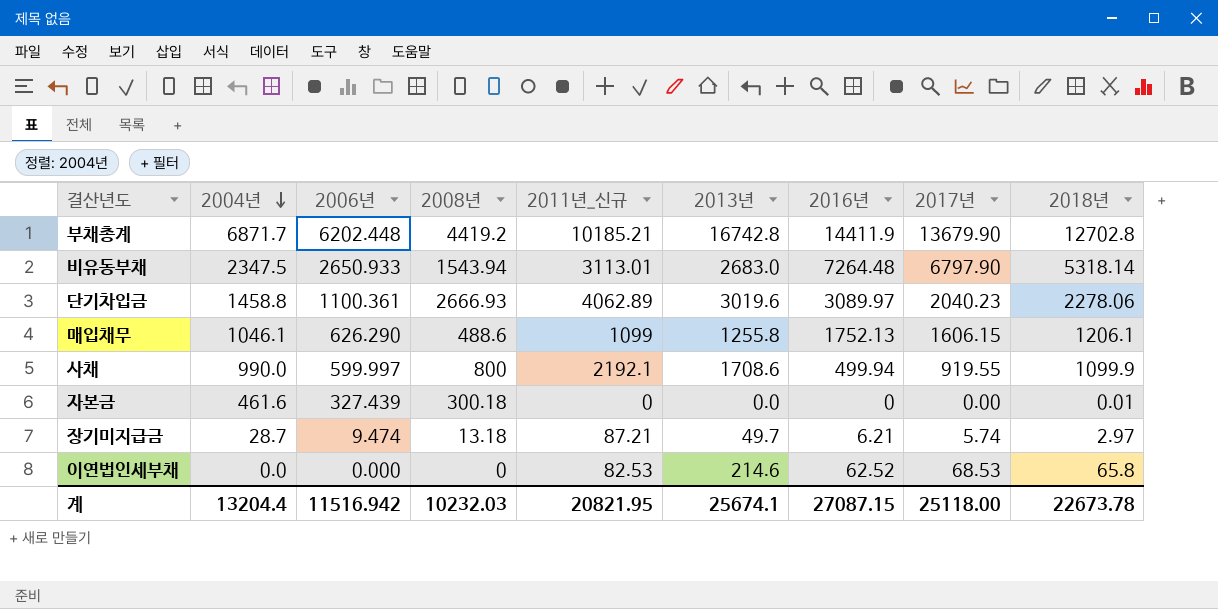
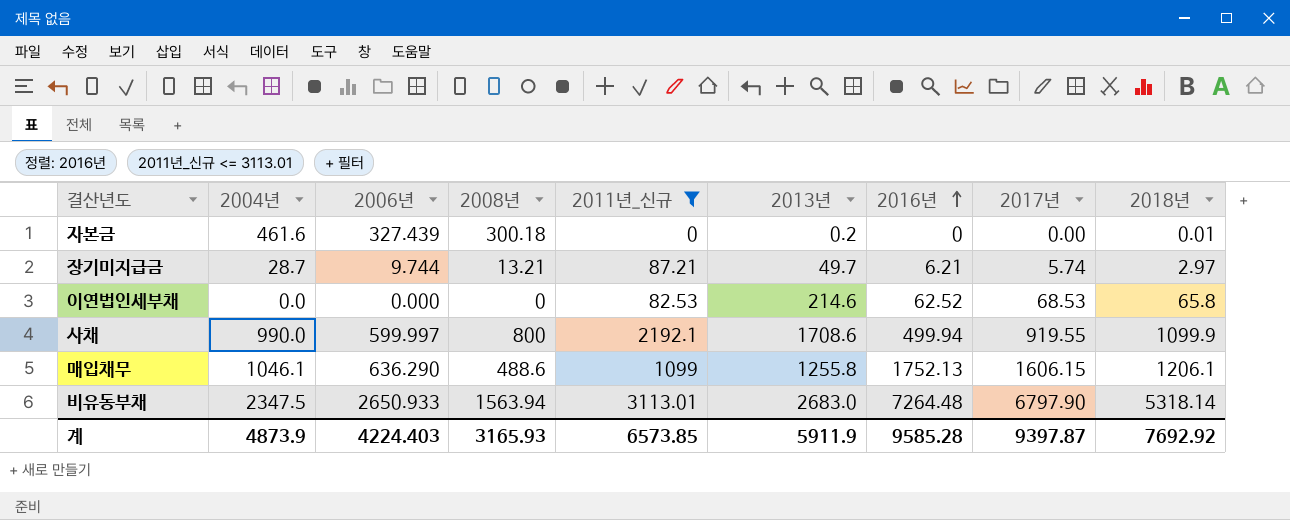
filter: none -> 2011년_신규 <= 3113.01
row order: 2004년 descending -> 2016년 ascending
자본금 | 2013년: 0.0 -> 0.2
장기미지급금 | 2006년: 9.474 -> 9.744
장기미지급금 | 2008년: 13.18 -> 13.21
매입채무 | 2006년: 626.290 -> 636.290
비유동부채 | 2008년: 1543.94 -> 1563.94
계 | 2004년: 13204.4 -> 4873.9
계 | 2006년: 11516.942 -> 4224.403
계 | 2008년: 10232.03 -> 3165.93
계 | 2011년_신규: 20821.95 -> 6573.85
계 | 2013년: 25674.1 -> 5911.9
계 | 2016년: 27087.15 -> 9585.28
계 | 2017년: 25118.00 -> 9397.87
계 | 2018년: 22673.78 -> 7692.92

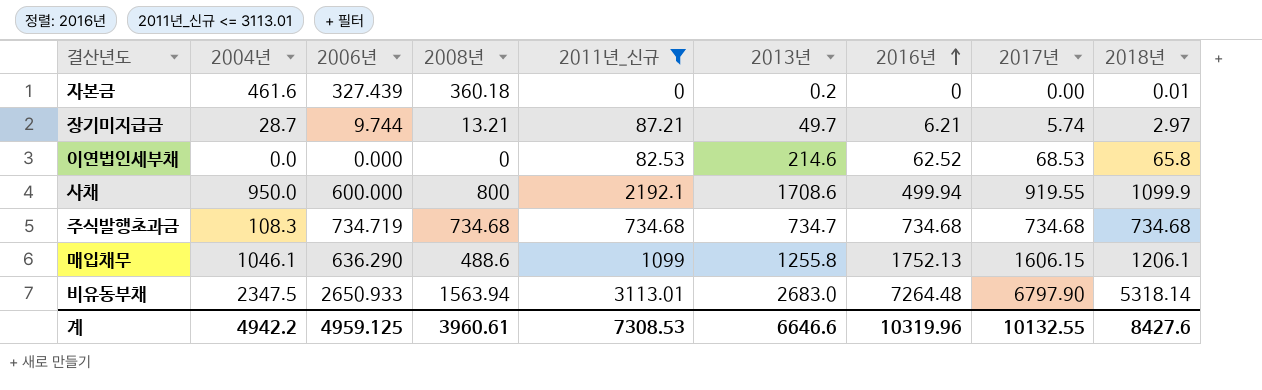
자본금 | 2008년: 300.18 -> 360.18
사채 | 2004년: 990.0 -> 950.0
사채 | 2006년: 599.997 -> 600.000
row 주식발행초과금: none -> 108.3 | 734.719 | 734.68 | 734.68 | 734.7 | 734.68 | 734.68 | 734.68
계 | 2004년: 4873.9 -> 4942.2
계 | 2006년: 4224.403 -> 4959.125
계 | 2008년: 3165.93 -> 3960.61
계 | 2011년_신규: 6573.85 -> 7308.53
계 | 2013년: 5911.9 -> 6646.6
계 | 2016년: 9585.28 -> 10319.96
계 | 2017년: 9397.87 -> 10132.55
계 | 2018년: 7692.92 -> 8427.6

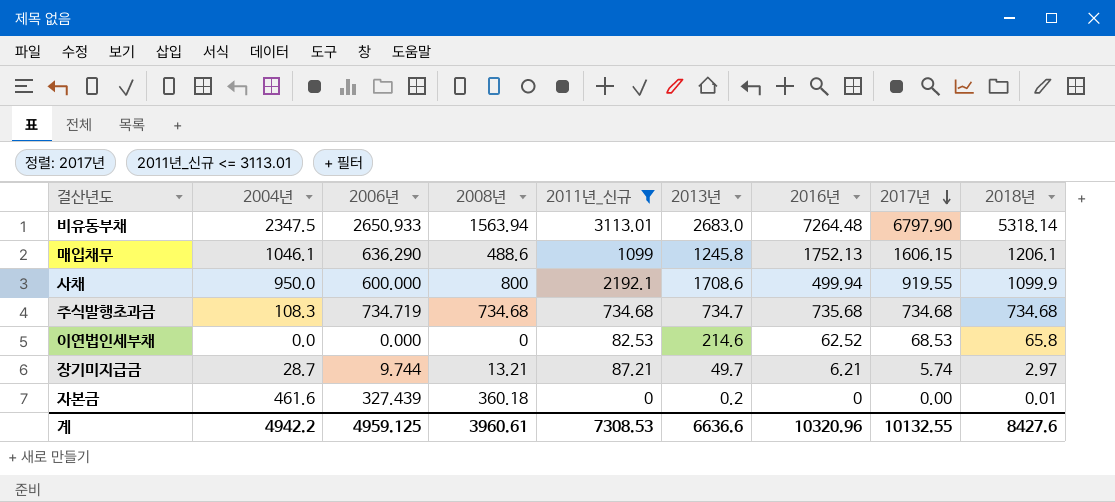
row order: 2016년 ascending -> 2017년 descending
매입채무 | 2013년: 1255.8 -> 1245.8
주식발행초과금 | 2016년: 734.68 -> 735.68
계 | 2013년: 6646.6 -> 6636.6
계 | 2016년: 10319.96 -> 10320.96

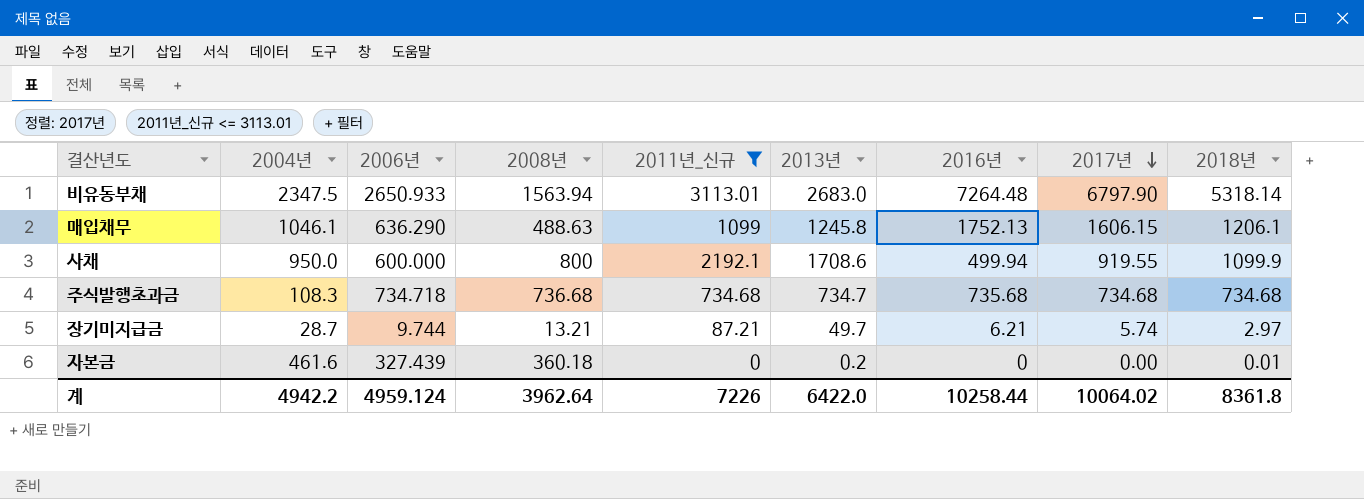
row 이연법인세부채: 0.0 | 0.000 | 0 | 82.53 | 214.6 | 62.52 | 68.53 | 65.8 -> none
매입채무 | 2008년: 488.6 -> 488.63
주식발행초과금 | 2006년: 734.719 -> 734.718
주식발행초과금 | 2008년: 734.68 -> 736.68
계 | 2006년: 4959.125 -> 4959.124
계 | 2008년: 3960.61 -> 3962.64
계 | 2011년_신규: 7308.53 -> 7226
계 | 2013년: 6636.6 -> 6422.0
계 | 2016년: 10320.96 -> 10258.44
계 | 2017년: 10132.55 -> 10064.02
계 | 2018년: 8427.6 -> 8361.8

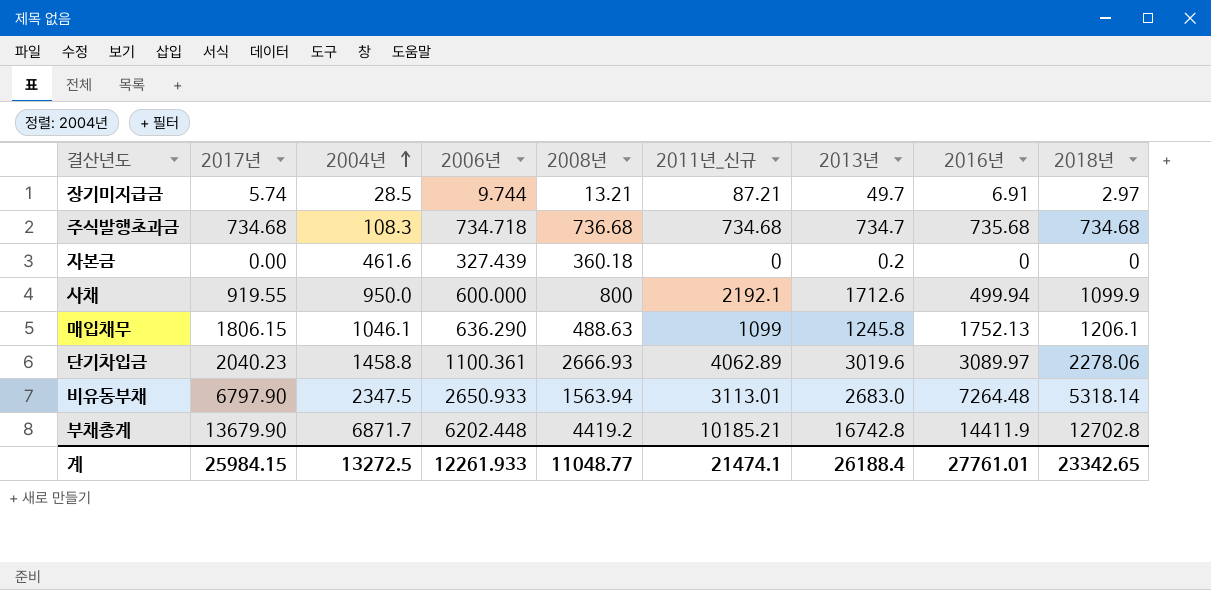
filter: 2011년_신규 <= 3113.01 -> none
row order: 2017년 descending -> 2004년 ascending
column 2017년 | position: 8 -> 2
장기미지급금 | 2004년: 28.7 -> 28.5
장기미지급금 | 2016년: 6.21 -> 6.91
자본금 | 2018년: 0.01 -> 0
사채 | 2013년: 1708.6 -> 1712.6
매입채무 | 2017년: 1606.15 -> 1806.15
계 | 2017년: 10064.02 -> 25984.15
계 | 2004년: 4942.2 -> 13272.5
계 | 2006년: 4959.124 -> 12261.933
계 | 2008년: 3962.64 -> 11048.77
계 | 2011년_신규: 7226 -> 21474.1
계 | 2013년: 6422.0 -> 26188.4
계 | 2016년: 10258.44 -> 27761.01
계 | 2018년: 8361.8 -> 23342.65

